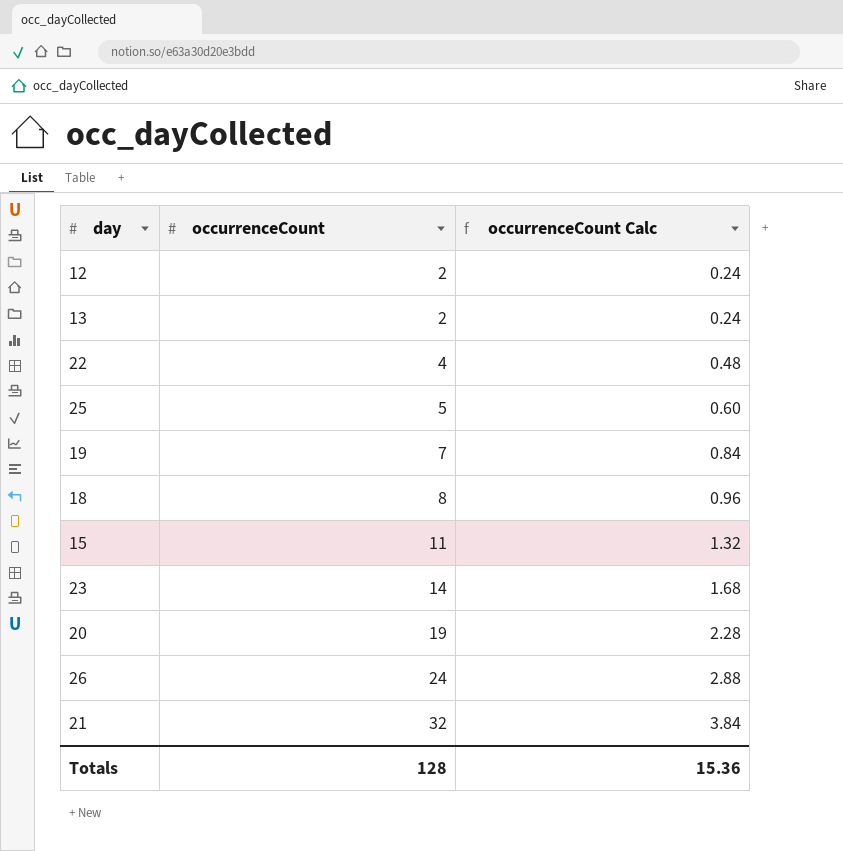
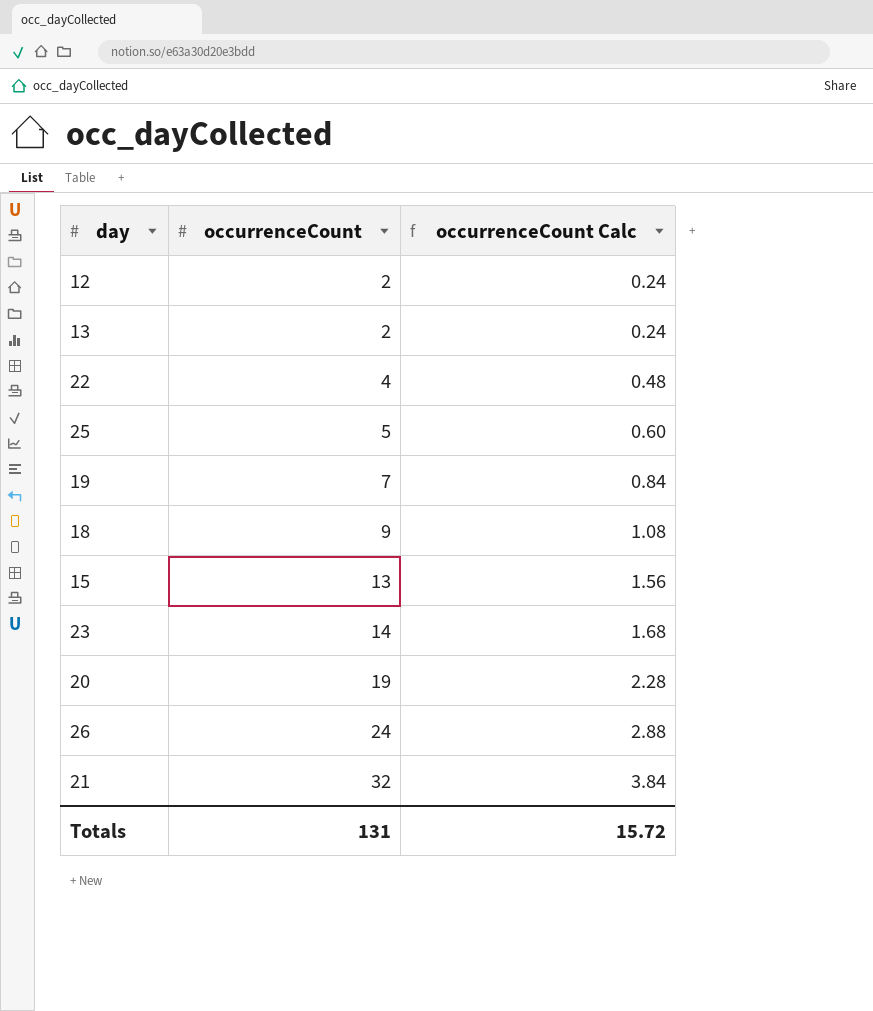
18 | occurrenceCount: 8 -> 9
18 | occurrenceCount Calc: 0.96 -> 1.08
15 | occurrenceCount: 11 -> 13
15 | occurrenceCount Calc: 1.32 -> 1.56
Totals | occurrenceCount: 128 -> 131
Totals | occurrenceCount Calc: 15.36 -> 15.72

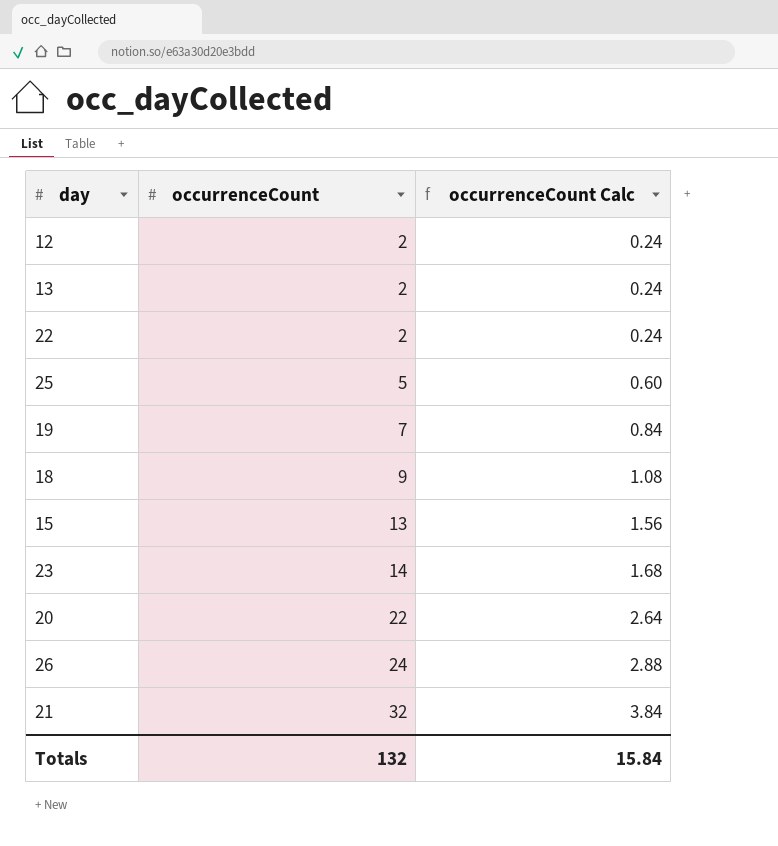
22 | occurrenceCount: 4 -> 2
22 | occurrenceCount Calc: 0.48 -> 0.24
20 | occurrenceCount: 19 -> 22
20 | occurrenceCount Calc: 2.28 -> 2.64
Totals | occurrenceCount: 131 -> 132
Totals | occurrenceCount Calc: 15.72 -> 15.84

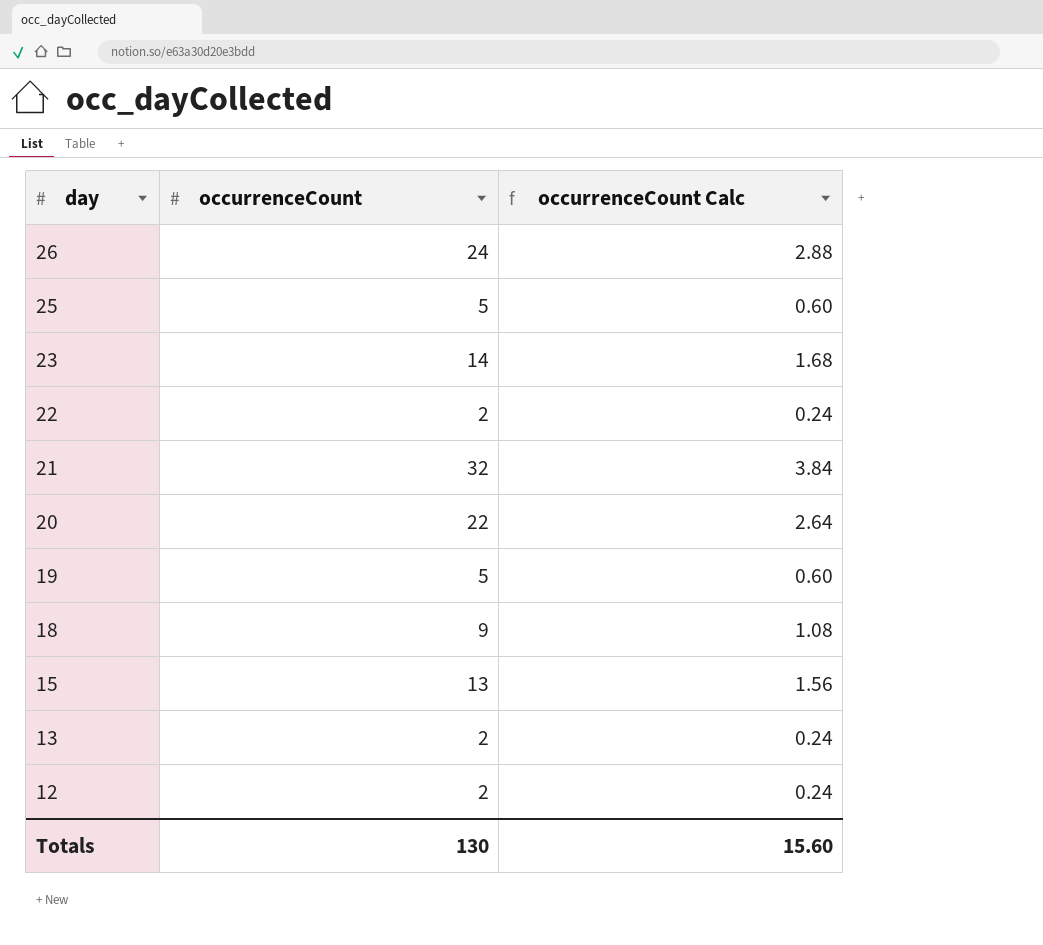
row order: occurrenceCount ascending -> day descending
19 | occurrenceCount: 7 -> 5
19 | occurrenceCount Calc: 0.84 -> 0.60
Totals | occurrenceCount: 132 -> 130
Totals | occurrenceCount Calc: 15.84 -> 15.60

